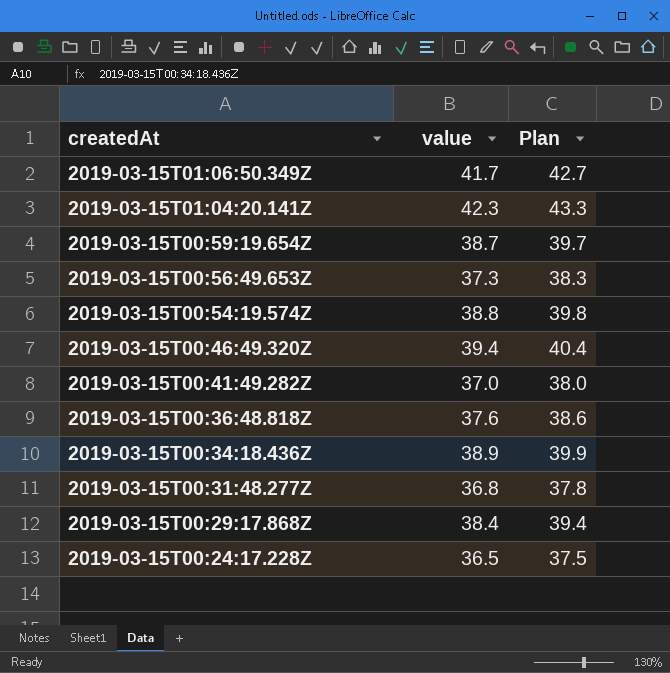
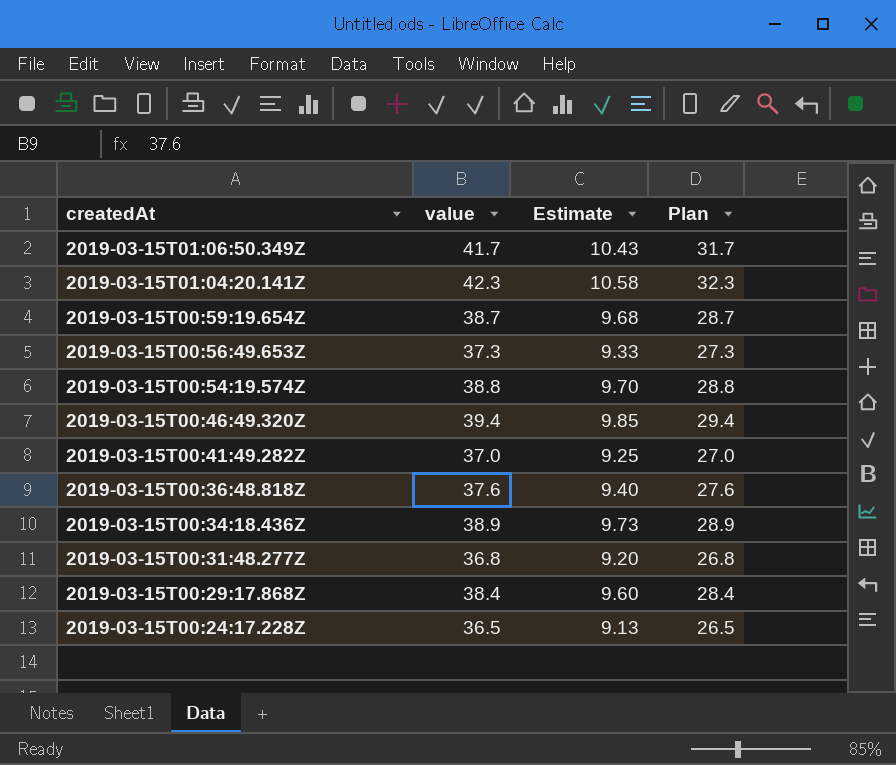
column Estimate | formula: none -> [value] * 0.25
column Plan | formula: [value] + 1 -> [value] - 10

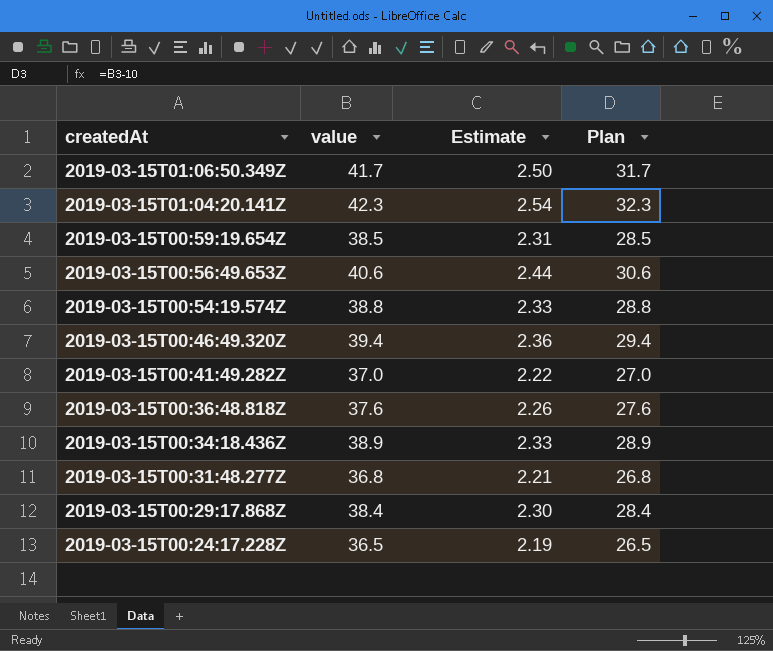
column Estimate | formula: [value] * 0.25 -> [value] * 0.06
2019-03-15T00:59:19.654Z | value: 38.7 -> 38.5
2019-03-15T00:59:19.654Z | Plan: 28.7 -> 28.5
2019-03-15T00:56:49.653Z | value: 37.3 -> 40.6
2019-03-15T00:56:49.653Z | Plan: 27.3 -> 30.6

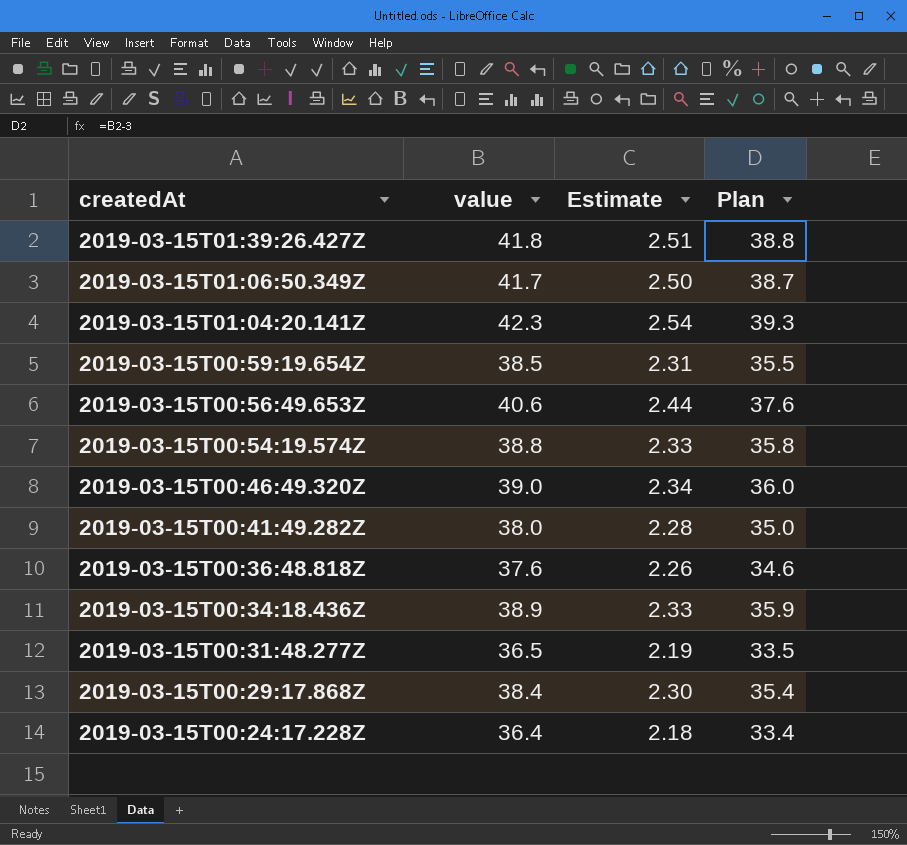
column Plan | formula: [value] - 10 -> [value] - 3
row 2019-03-15T01:39:26.427Z: none -> 41.8 | 2.51 | 38.8
2019-03-15T00:46:49.320Z | value: 39.4 -> 39.0
2019-03-15T00:46:49.320Z | Estimate: 2.36 -> 2.34
2019-03-15T00:41:49.282Z | value: 37.0 -> 38.0
2019-03-15T00:41:49.282Z | Estimate: 2.22 -> 2.28
2019-03-15T00:31:48.277Z | value: 36.8 -> 36.5
2019-03-15T00:31:48.277Z | Estimate: 2.21 -> 2.19
2019-03-15T00:24:17.228Z | value: 36.5 -> 36.4
2019-03-15T00:24:17.228Z | Estimate: 2.19 -> 2.18

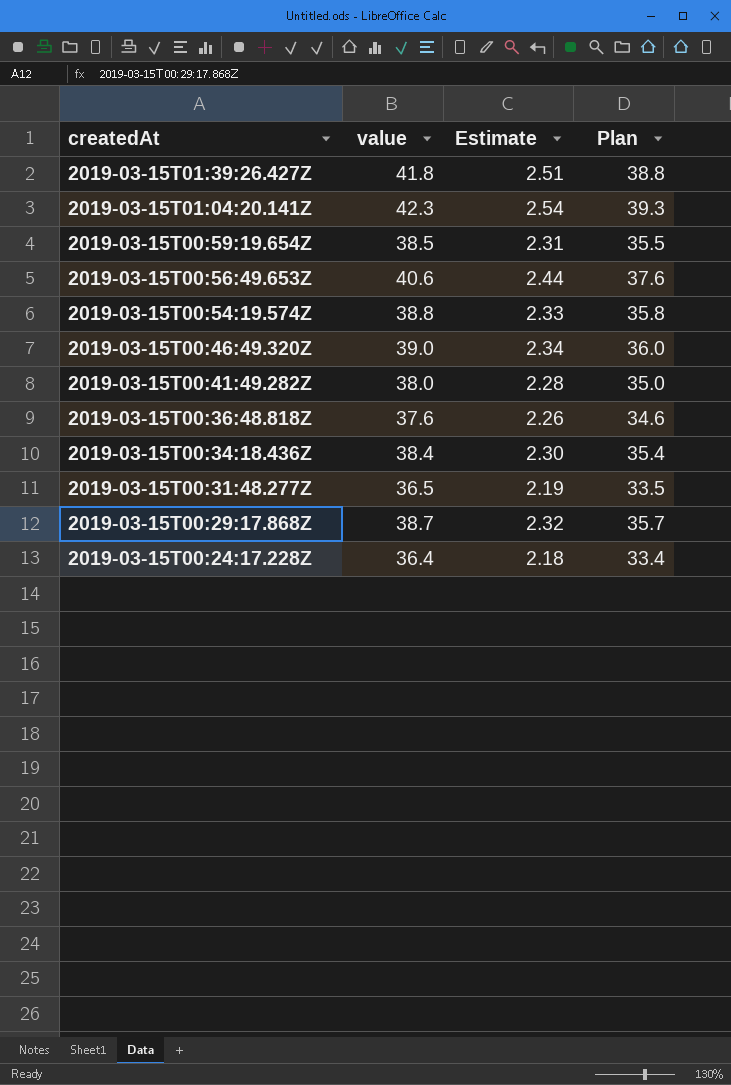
row 2019-03-15T01:06:50.349Z: 41.7 | 2.50 | 38.7 -> none
2019-03-15T00:34:18.436Z | value: 38.9 -> 38.4
2019-03-15T00:34:18.436Z | Estimate: 2.33 -> 2.30
2019-03-15T00:34:18.436Z | Plan: 35.9 -> 35.4
2019-03-15T00:29:17.868Z | value: 38.4 -> 38.7
2019-03-15T00:29:17.868Z | Estimate: 2.30 -> 2.32
2019-03-15T00:29:17.868Z | Plan: 35.4 -> 35.7

